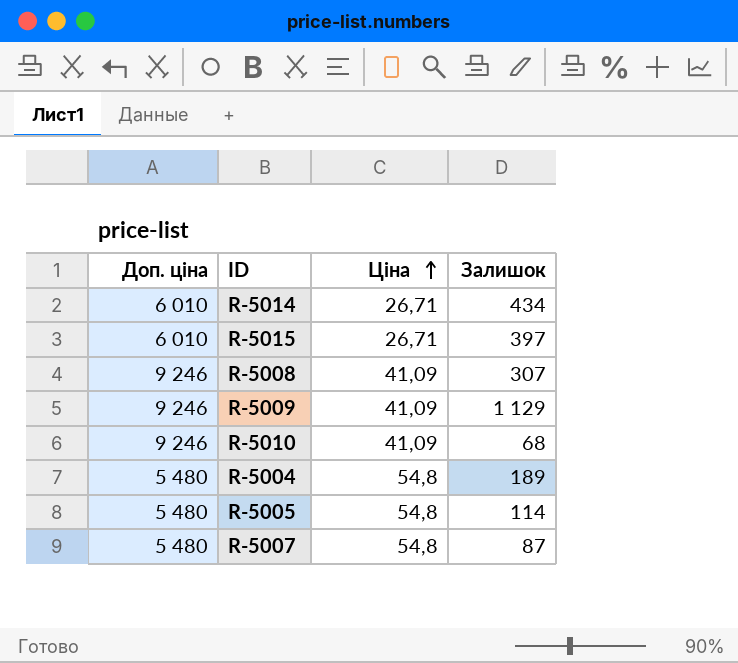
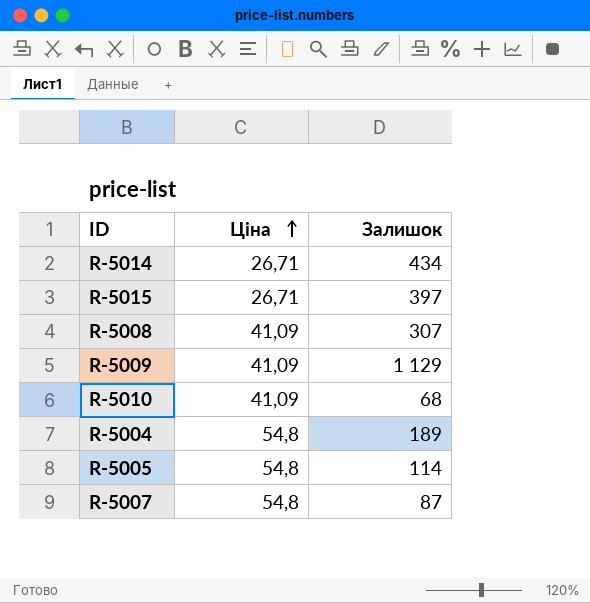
column Доп. ціна | position: 1 -> none

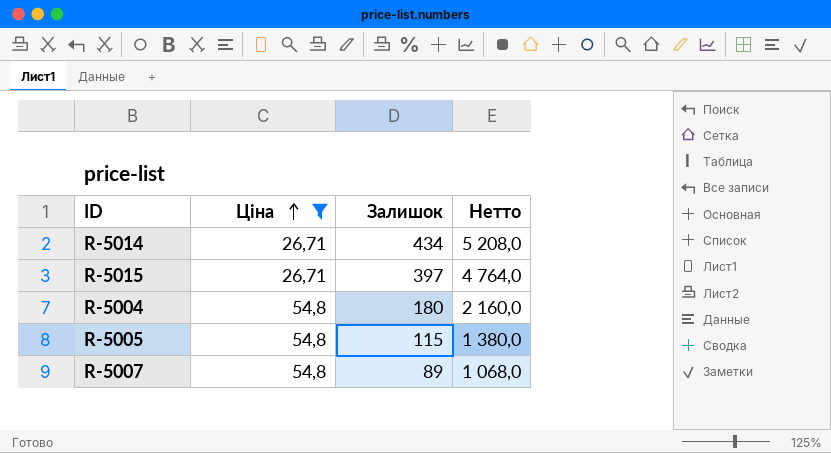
filter: none -> Ціна != 41,09
column Нетто | formula: none -> [Залишок] * 12
R-5004 | Залишок: 189 -> 180
R-5005 | Залишок: 114 -> 115
R-5007 | Залишок: 87 -> 89

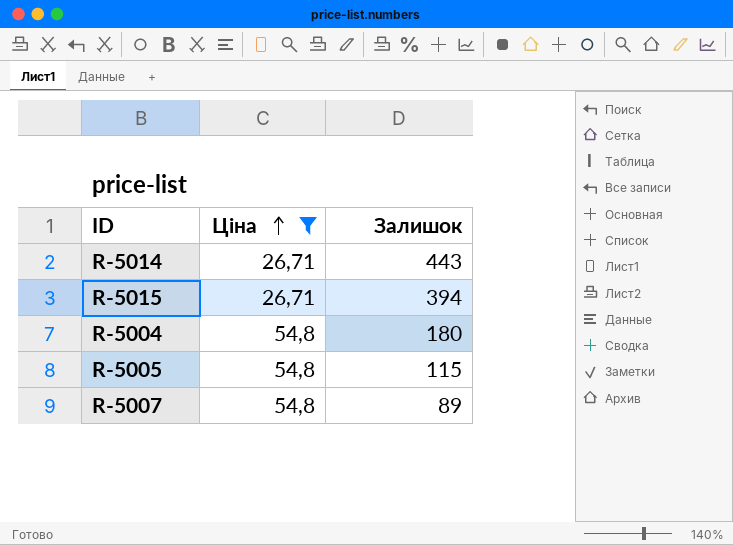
column Нетто | formula: [Залишок] * 12 -> none
R-5014 | Залишок: 434 -> 443
R-5015 | Залишок: 397 -> 394

